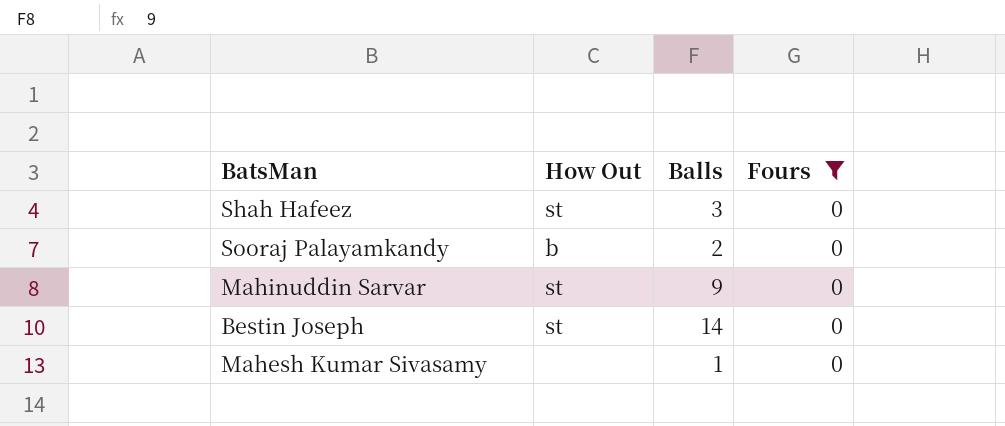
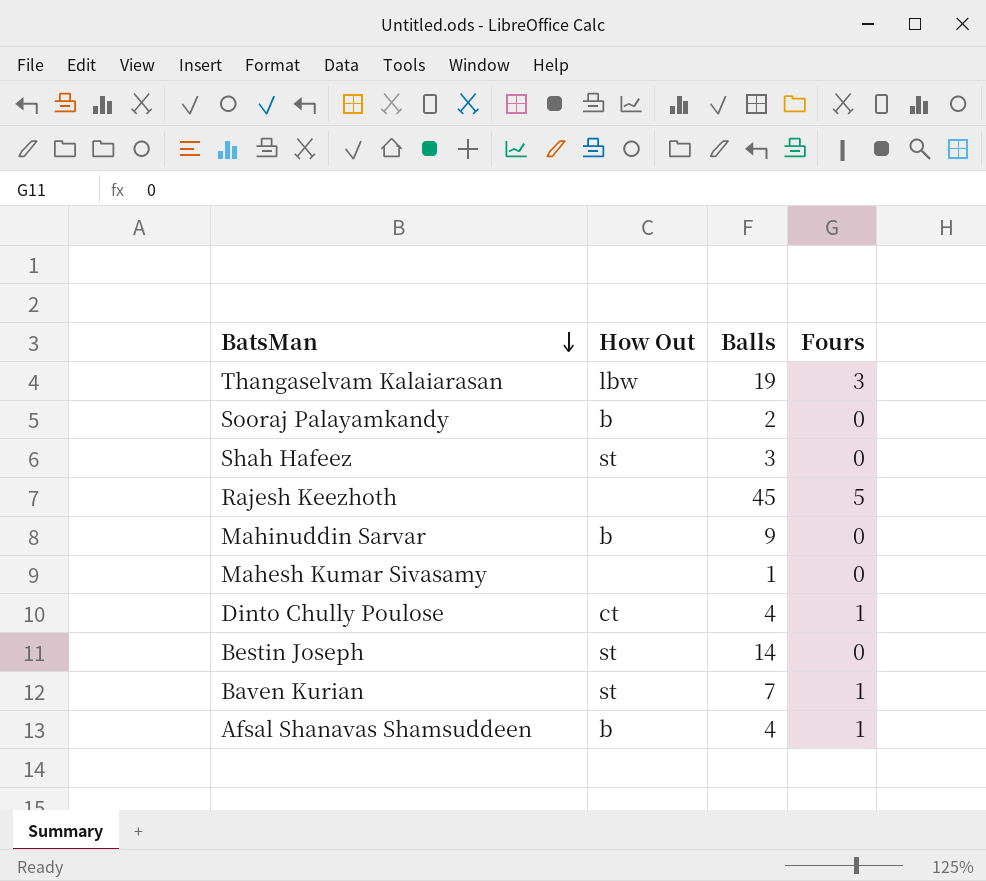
filter: Fours = 0 -> none
row order: none -> BatsMan descending
Mahinuddin Sarvar | How Out: st -> b

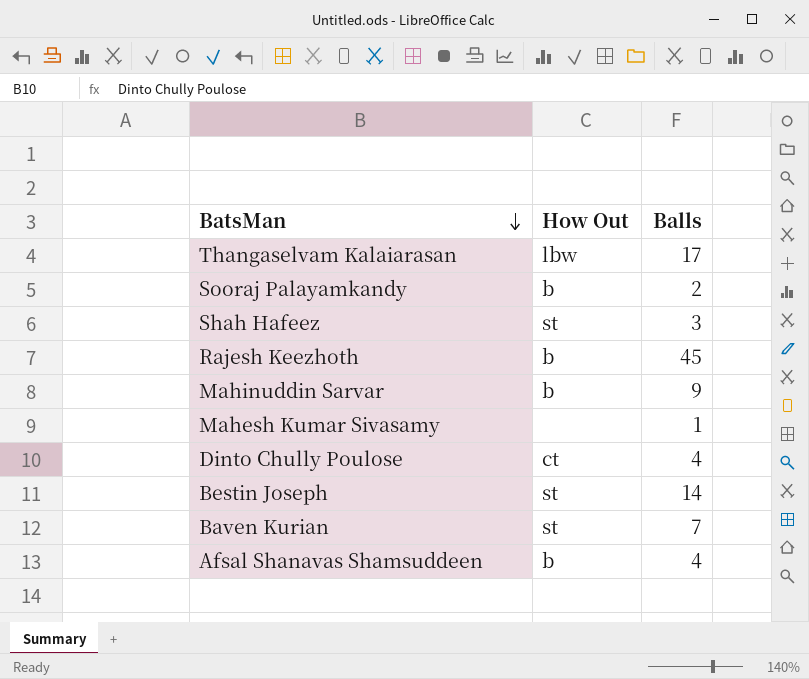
column Fours | position: 4 -> none
Thangaselvam Kalaiarasan | Balls: 19 -> 17
Rajesh Keezhoth | How Out: none -> b

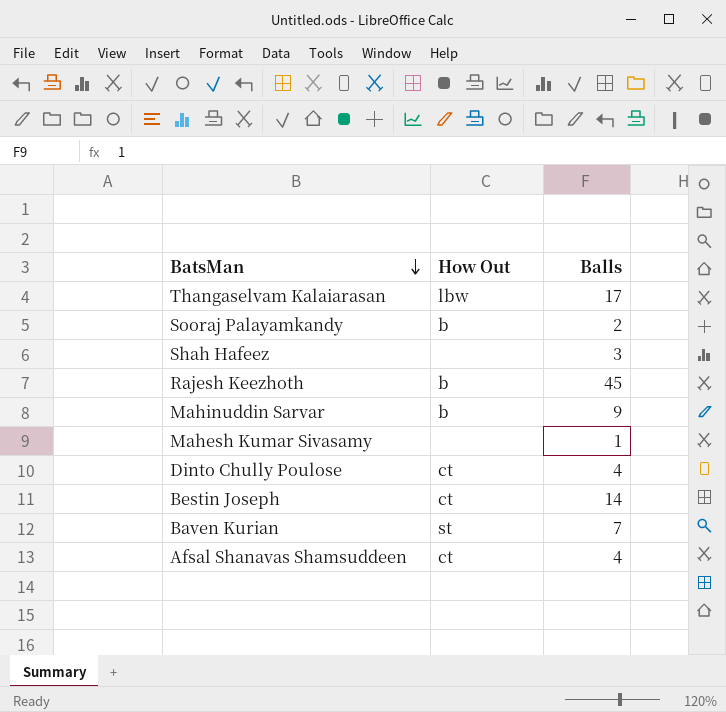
Shah Hafeez | How Out: st -> none
Bestin Joseph | How Out: st -> ct
Afsal Shanavas Shamsuddeen | How Out: b -> ct

